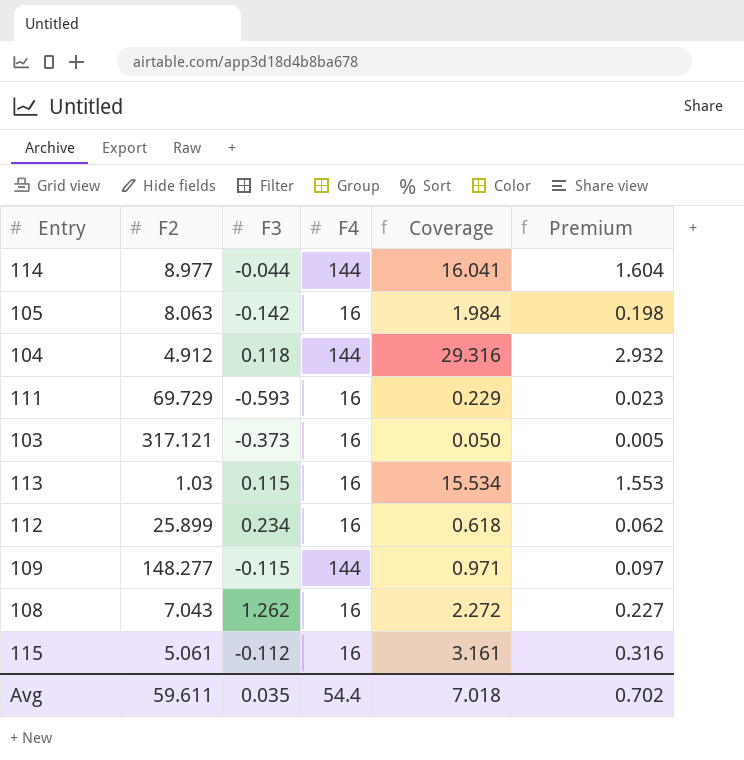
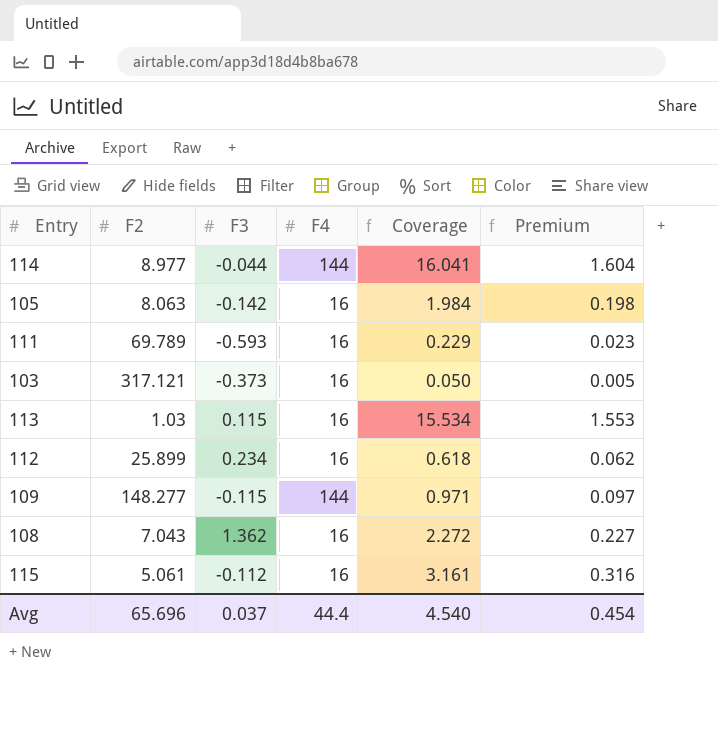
row 104: 4.912 | 0.118 | 144 | 29.316 | 2.932 -> none
111 | F2: 69.729 -> 69.789
108 | F3: 1.262 -> 1.362
Avg | F2: 59.611 -> 65.696
Avg | F3: 0.035 -> 0.037
Avg | F4: 54.4 -> 44.4
Avg | Coverage: 7.018 -> 4.540
Avg | Premium: 0.702 -> 0.454

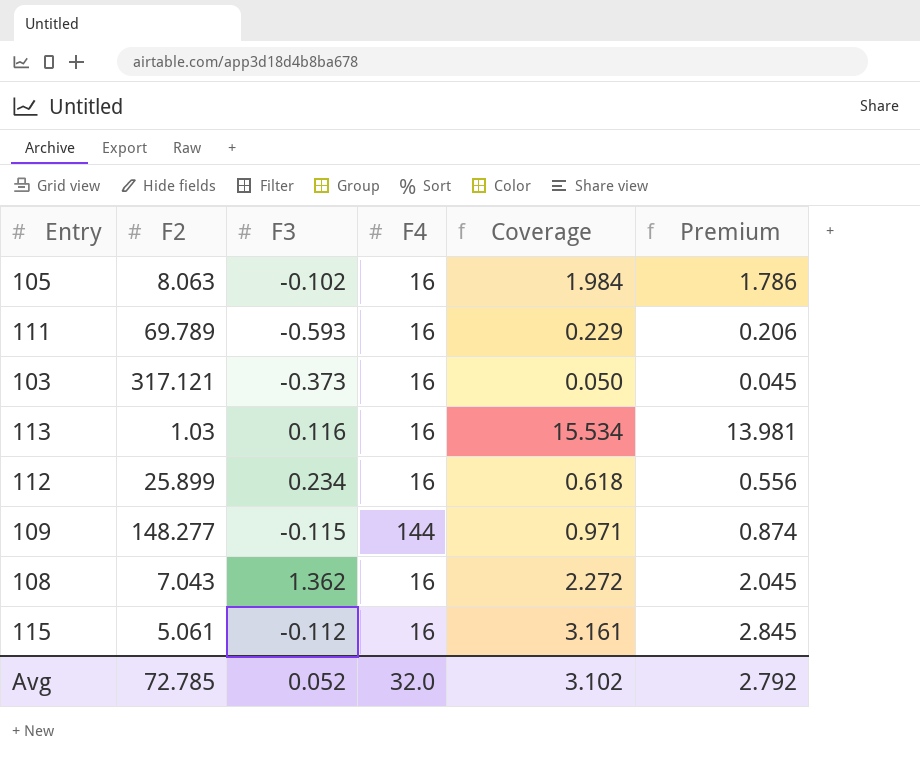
column Premium | formula: [Coverage] * 0.1 -> [Coverage] * 0.9
row 114: 8.977 | -0.044 | 144 | 16.041 | 1.604 -> none
105 | F3: -0.142 -> -0.102
113 | F3: 0.115 -> 0.116
Avg | F2: 65.696 -> 72.785
Avg | F3: 0.037 -> 0.052
Avg | F4: 44.4 -> 32.0
Avg | Coverage: 4.540 -> 3.102
Avg | Premium: 0.454 -> 2.792

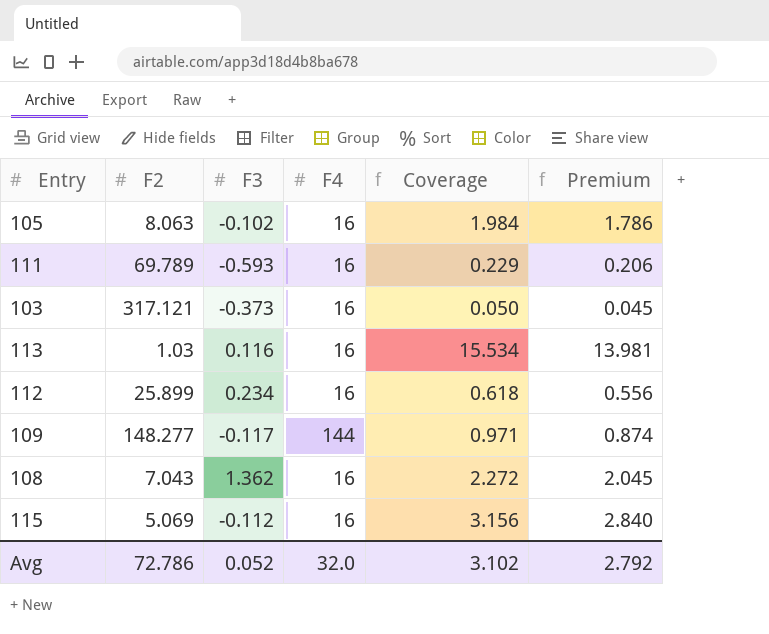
109 | F3: -0.115 -> -0.117
115 | F2: 5.061 -> 5.069
115 | Coverage: 3.161 -> 3.156
115 | Premium: 2.845 -> 2.840
Avg | F2: 72.785 -> 72.786

